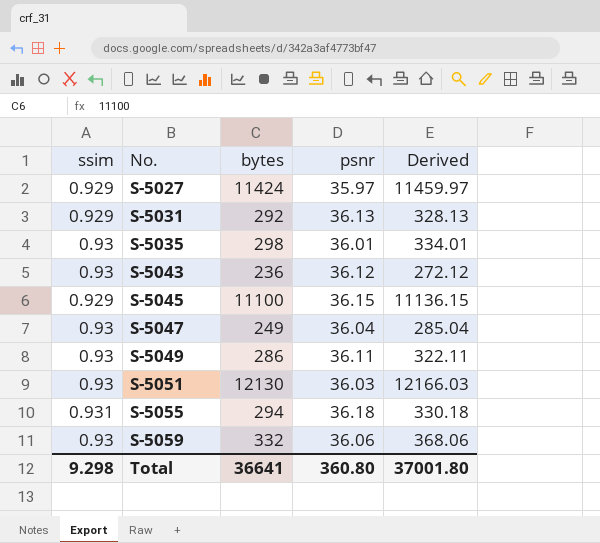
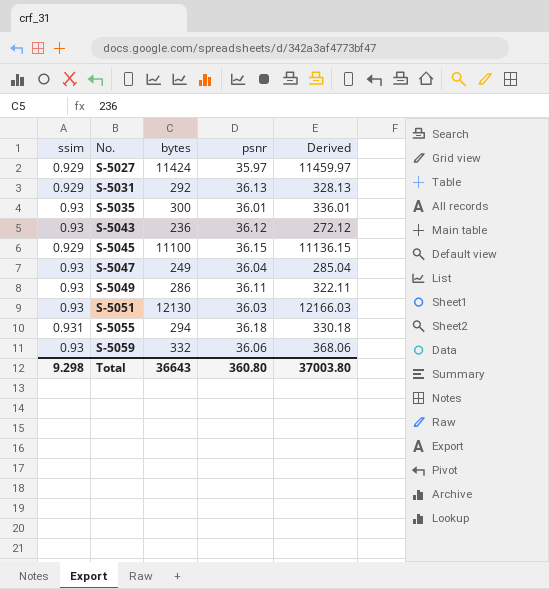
S-5035 | bytes: 298 -> 300
S-5035 | Derived: 334.01 -> 336.01
Total | bytes: 36641 -> 36643
Total | Derived: 37001.80 -> 37003.80

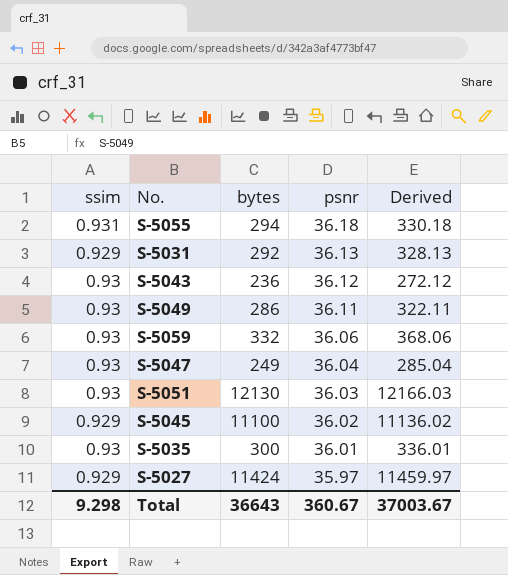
row order: No. ascending -> psnr descending
S-5045 | psnr: 36.15 -> 36.02
S-5045 | Derived: 11136.15 -> 11136.02
Total | psnr: 360.80 -> 360.67
Total | Derived: 37003.80 -> 37003.67

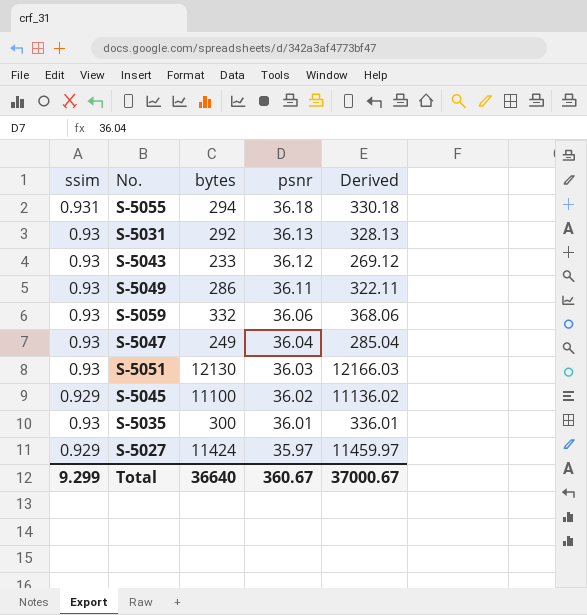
S-5031 | ssim: 0.929 -> 0.93
S-5043 | bytes: 236 -> 233
S-5043 | Derived: 272.12 -> 269.12
Total | ssim: 9.298 -> 9.299
Total | bytes: 36643 -> 36640
Total | Derived: 37003.67 -> 37000.67

